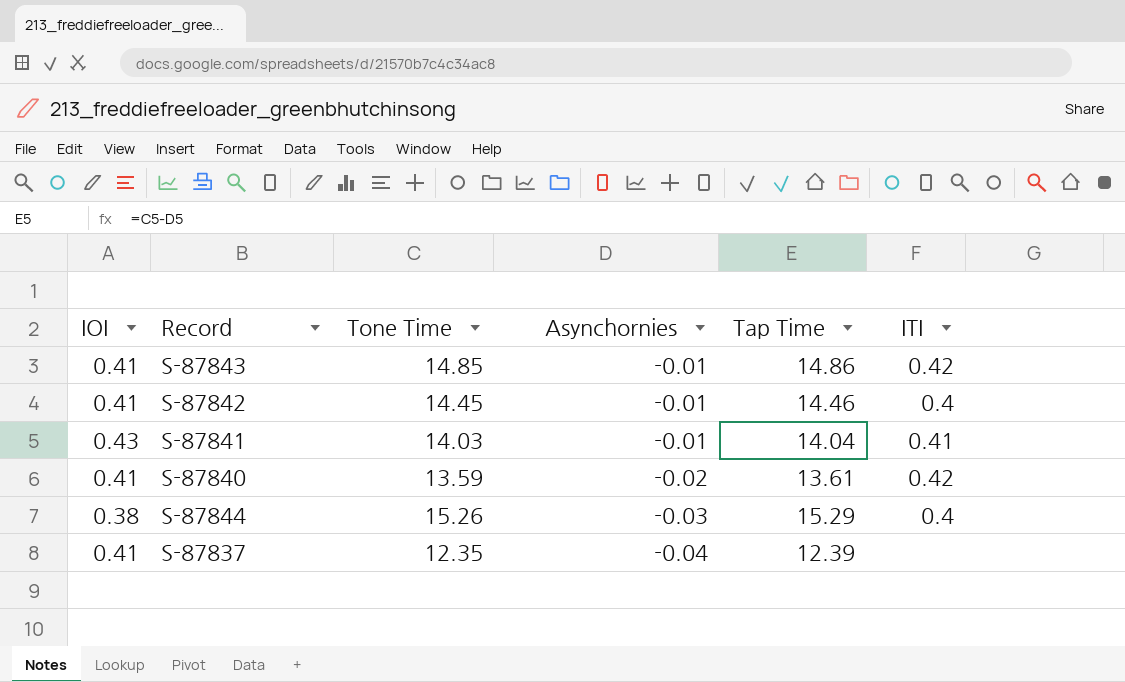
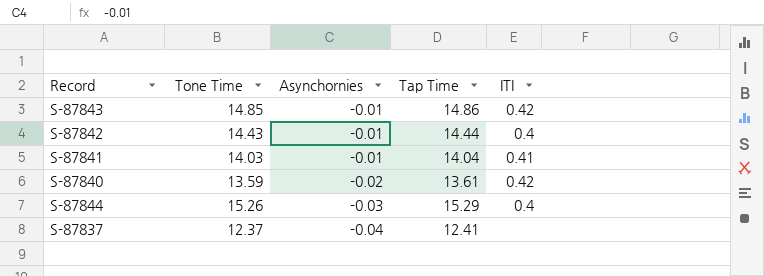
column IOI | position: 1 -> none
S-87842 | Tone Time: 14.45 -> 14.43
S-87842 | Tap Time: 14.46 -> 14.44
S-87837 | Tone Time: 12.35 -> 12.37
S-87837 | Tap Time: 12.39 -> 12.41

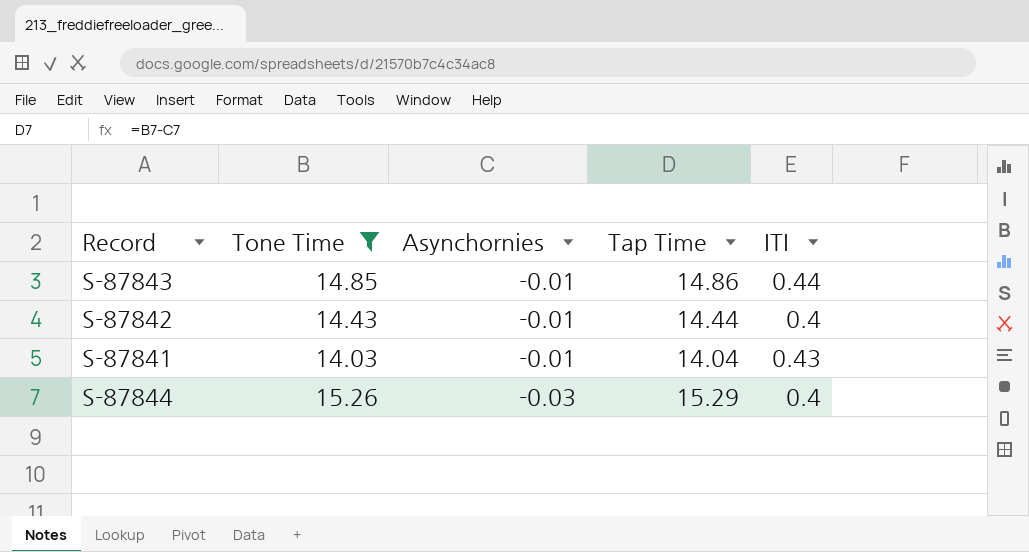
filter: none -> Tone Time >= 14.03
S-87843 | ITI: 0.42 -> 0.44
S-87841 | ITI: 0.41 -> 0.43

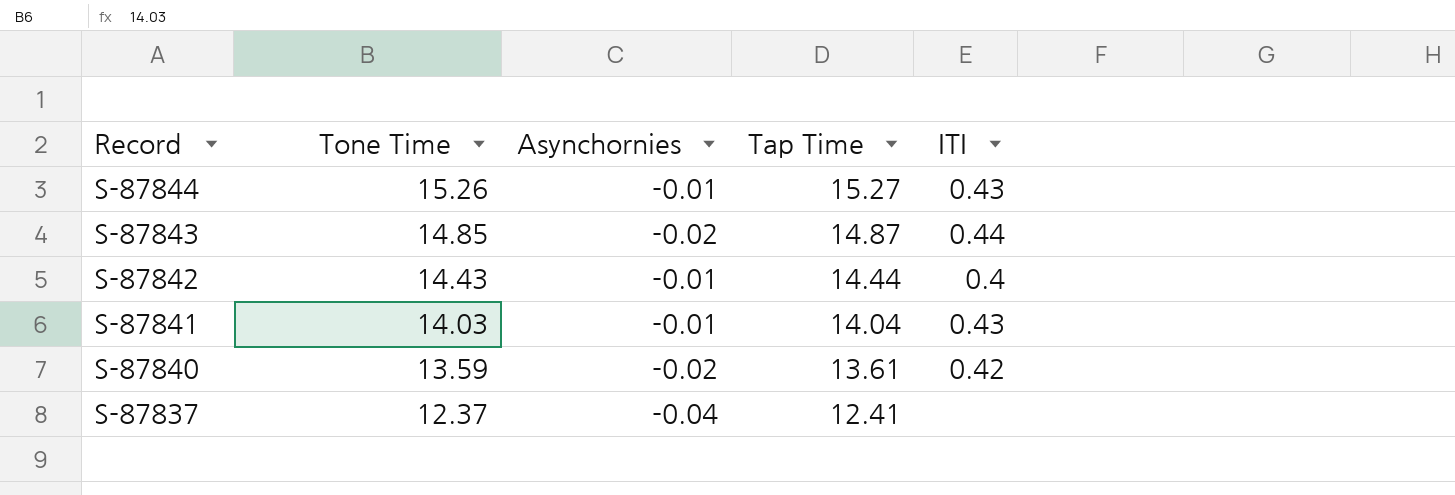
filter: Tone Time >= 14.03 -> none
row order: Asynchornies descending -> Record descending
S-87844 | Asynchornies: -0.03 -> -0.01
S-87844 | Tap Time: 15.29 -> 15.27
S-87844 | ITI: 0.4 -> 0.43
S-87843 | Asynchornies: -0.01 -> -0.02
S-87843 | Tap Time: 14.86 -> 14.87

